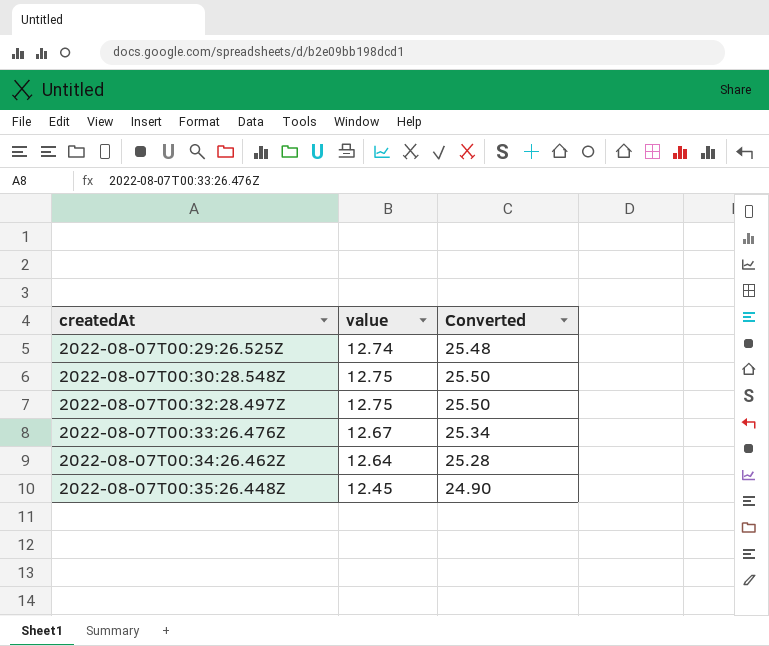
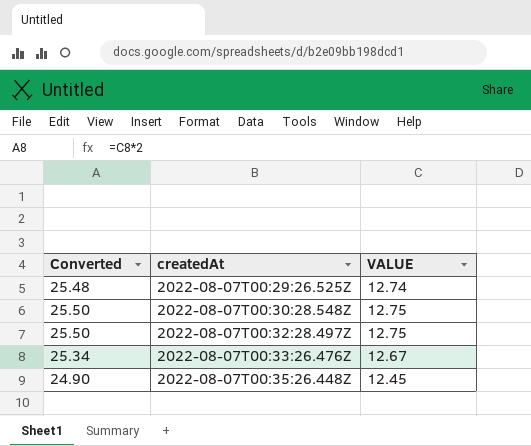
column Converted | position: 3 -> 1
column name: value -> VALUE
row 2022-08-07T00:34:26.462Z: 12.64 | 25.28 -> none

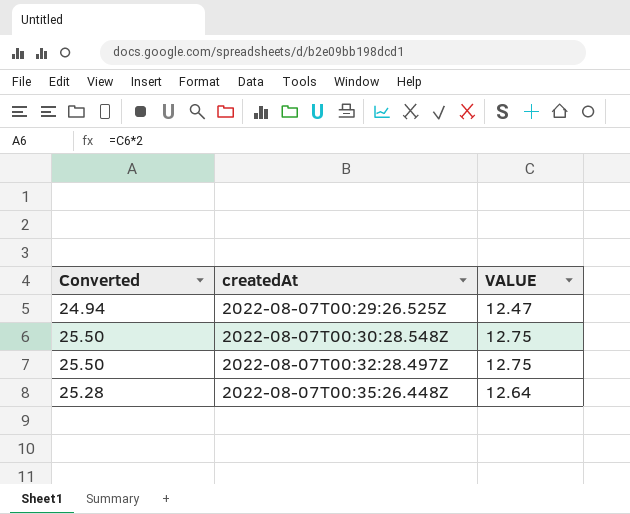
row 2022-08-07T00:33:26.476Z: 25.34 | 12.67 -> none
2022-08-07T00:29:26.525Z | Converted: 25.48 -> 24.94
2022-08-07T00:29:26.525Z | VALUE: 12.74 -> 12.47
2022-08-07T00:35:26.448Z | Converted: 24.90 -> 25.28
2022-08-07T00:35:26.448Z | VALUE: 12.45 -> 12.64

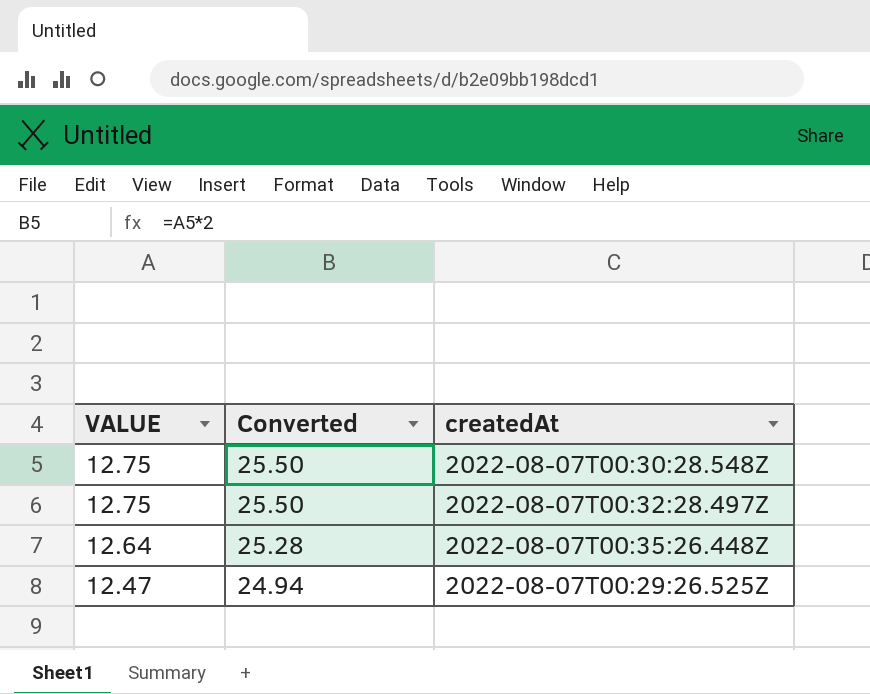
row order: createdAt ascending -> VALUE descending
column VALUE | position: 3 -> 1

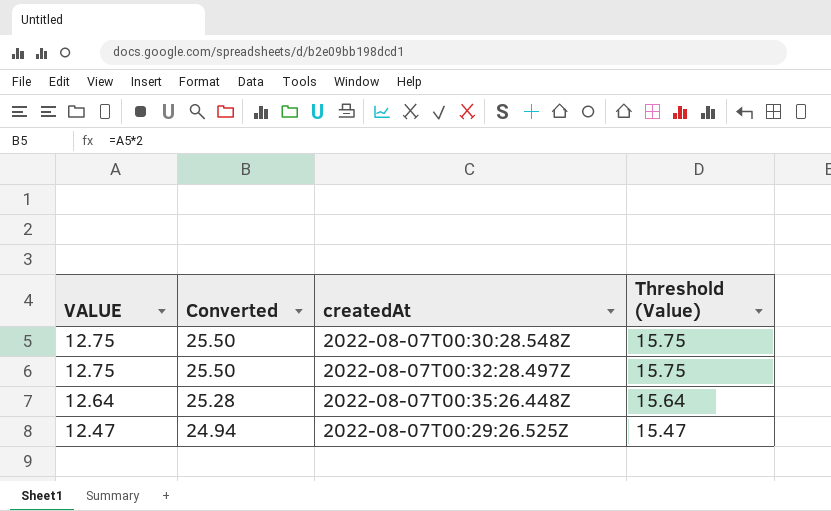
column Threshold (Value) | formula: none -> [VALUE] + 3

